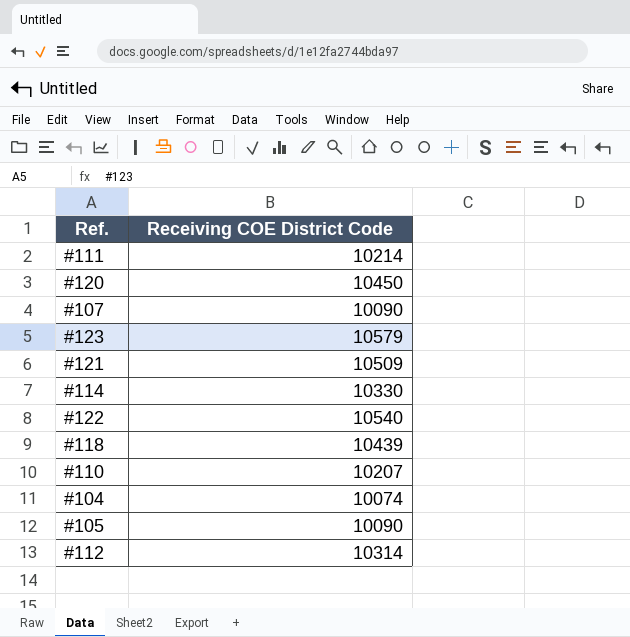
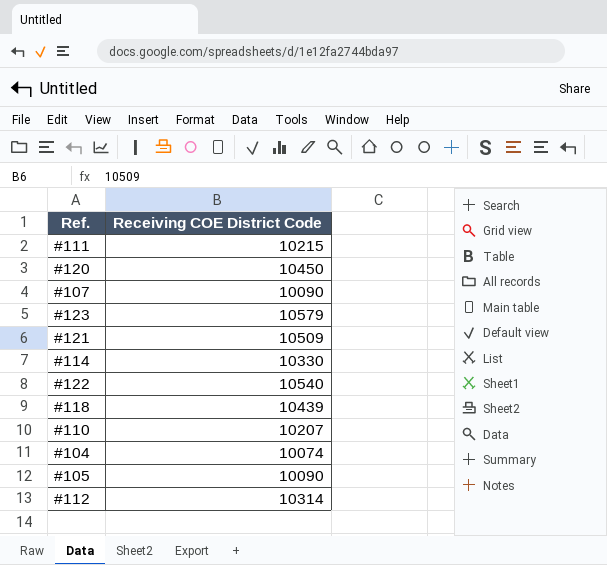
#111 | Receiving COE District Code: 10214 -> 10215

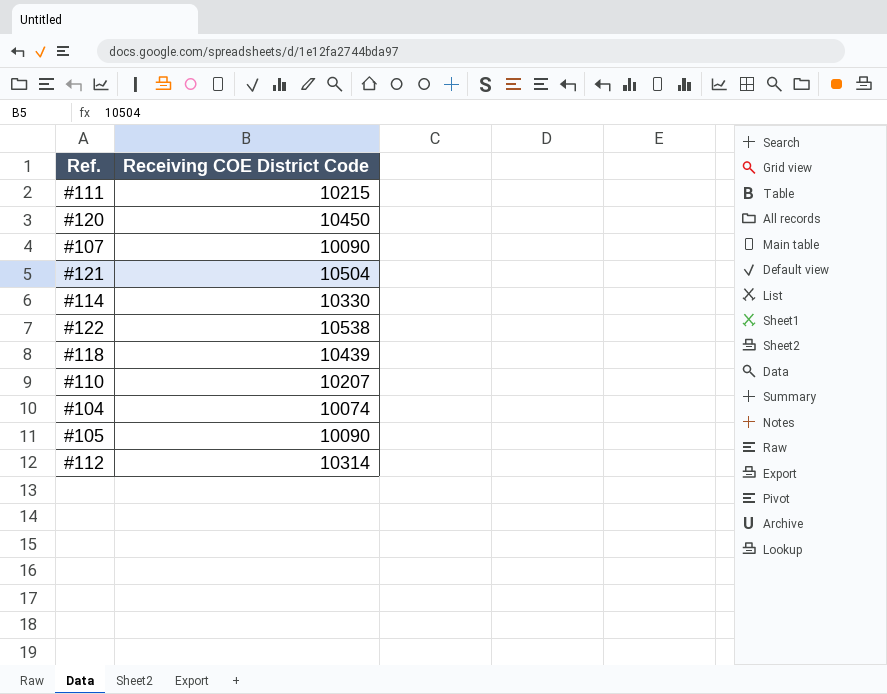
row #123: 10579 -> none
#121 | Receiving COE District Code: 10509 -> 10504
#122 | Receiving COE District Code: 10540 -> 10538

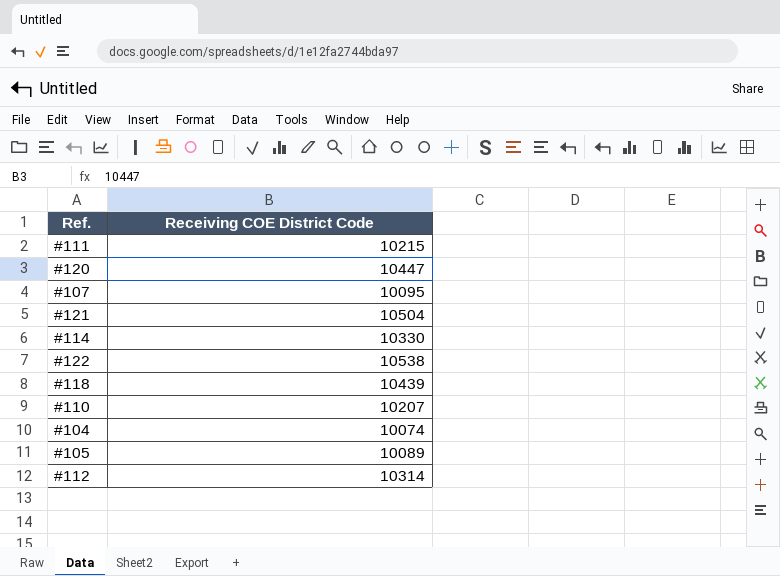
#120 | Receiving COE District Code: 10450 -> 10447
#107 | Receiving COE District Code: 10090 -> 10095
#105 | Receiving COE District Code: 10090 -> 10089

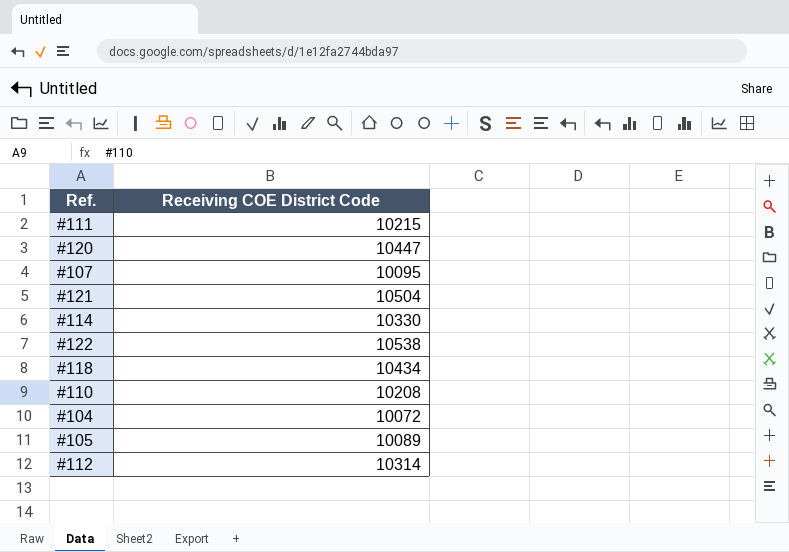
#118 | Receiving COE District Code: 10439 -> 10434
#110 | Receiving COE District Code: 10207 -> 10208
#104 | Receiving COE District Code: 10074 -> 10072

